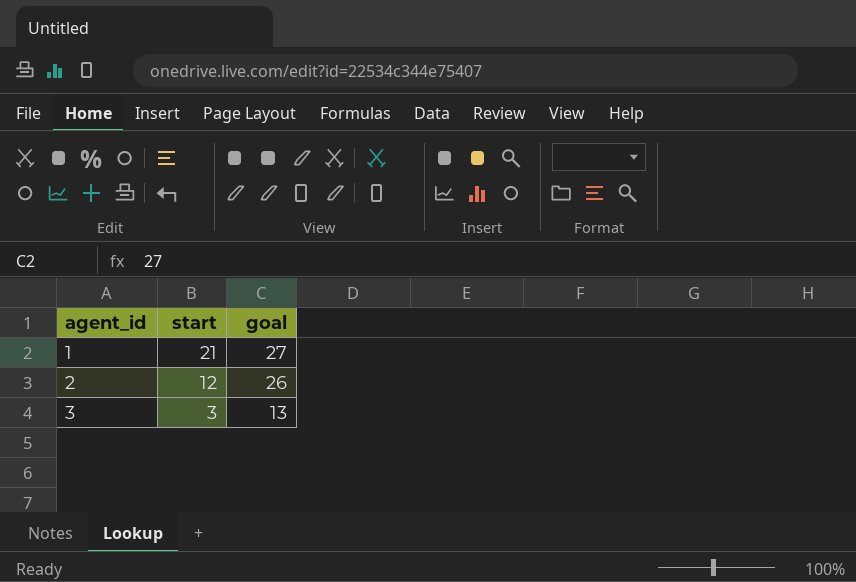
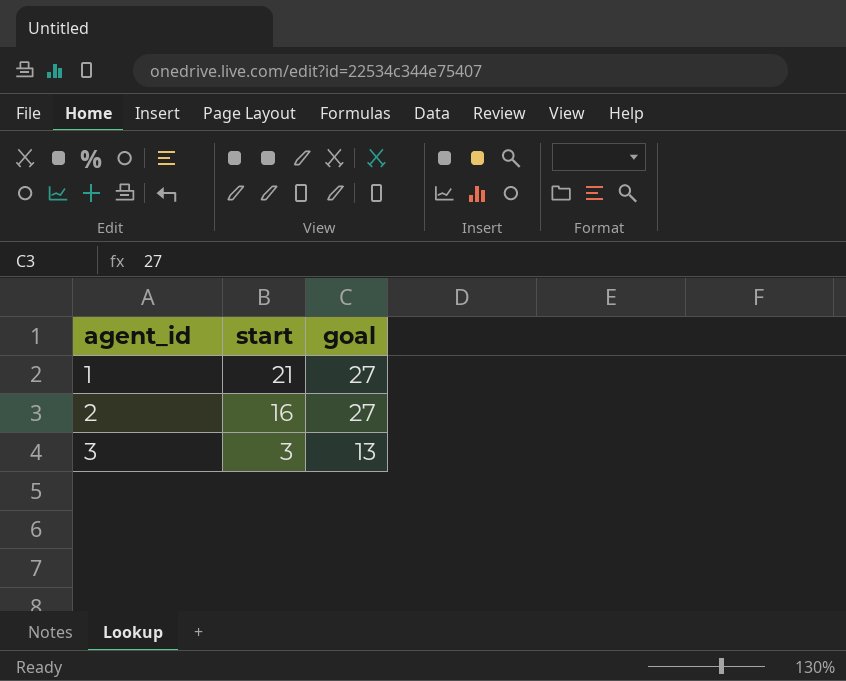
2 | start: 12 -> 16
2 | goal: 26 -> 27

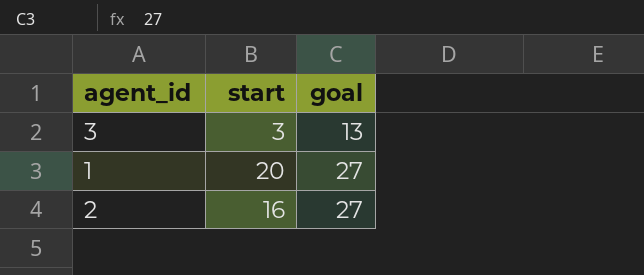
row order: agent_id ascending -> goal ascending
1 | start: 21 -> 20

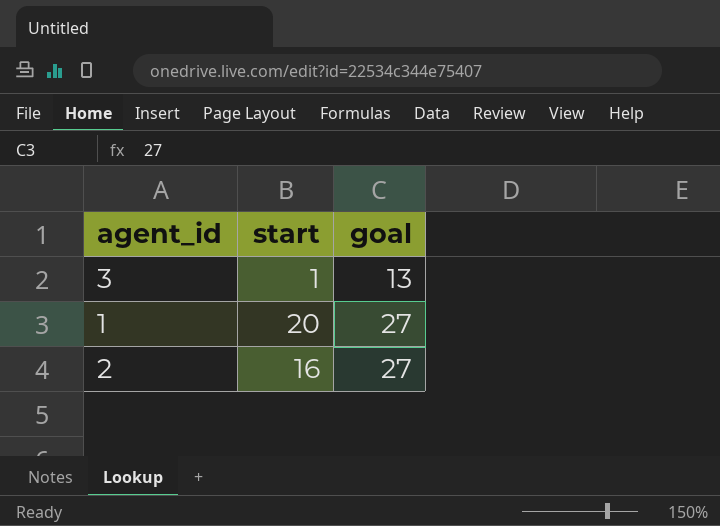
3 | start: 3 -> 1

